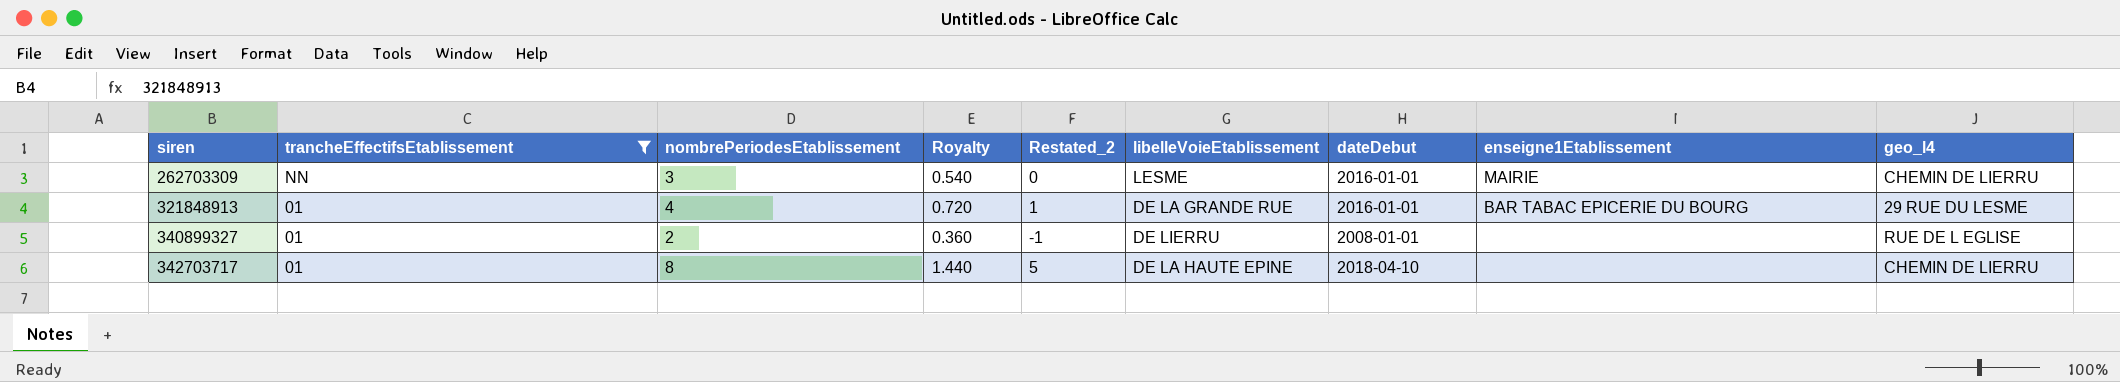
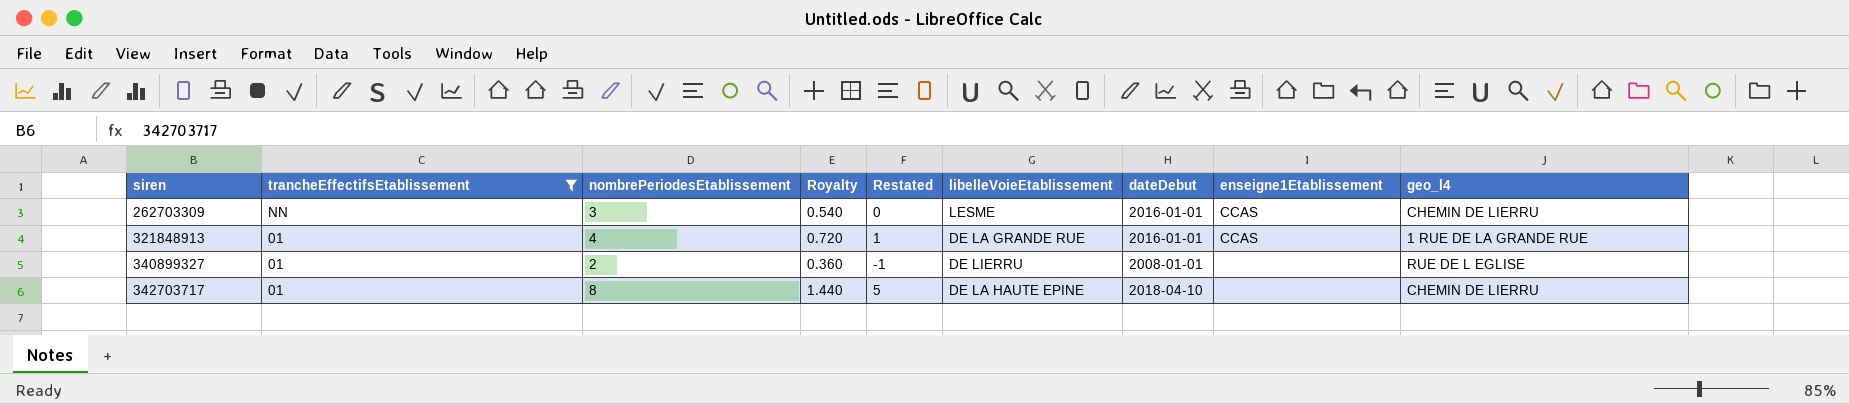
column name: Restated_2 -> Restated
262703309 | enseigne1Etablissement: MAIRIE -> CCAS
321848913 | enseigne1Etablissement: BAR TABAC EPICERIE DU BOURG -> CCAS
321848913 | geo_l4: 29 RUE DU LESME -> 1 RUE DE LA GRANDE RUE

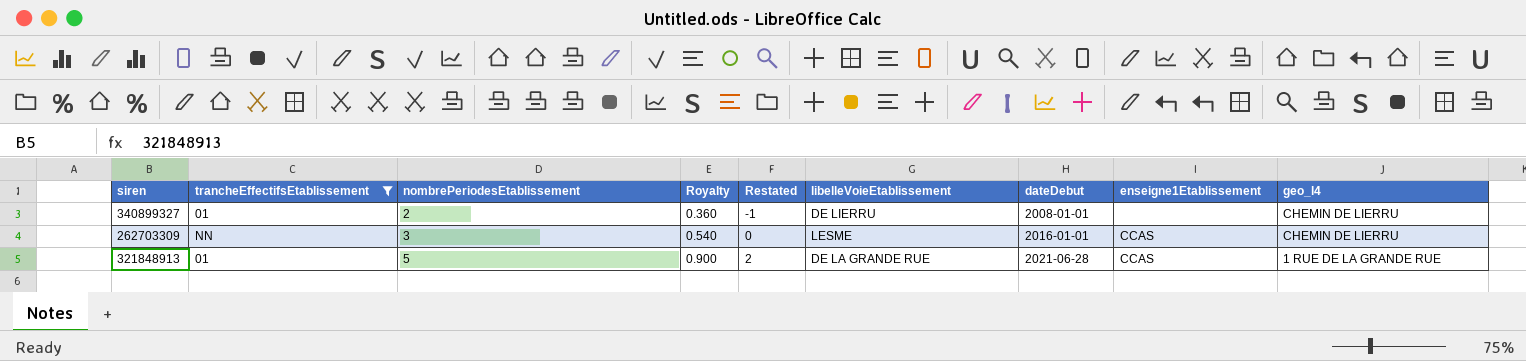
row order: siren ascending -> nombrePeriodesEtablissement ascending
row 342703717: 01 | 8 | 1.440 | 5 | DE LA HAUTE EPINE | 2018-04-10 | none | CHEMIN DE LIERRU -> none
340899327 | geo_l4: RUE DE L EGLISE -> CHEMIN DE LIERRU
321848913 | nombrePeriodesEtablissement: 4 -> 5
321848913 | Royalty: 0.720 -> 0.900
321848913 | Restated: 1 -> 2
321848913 | dateDebut: 2016-01-01 -> 2021-06-28

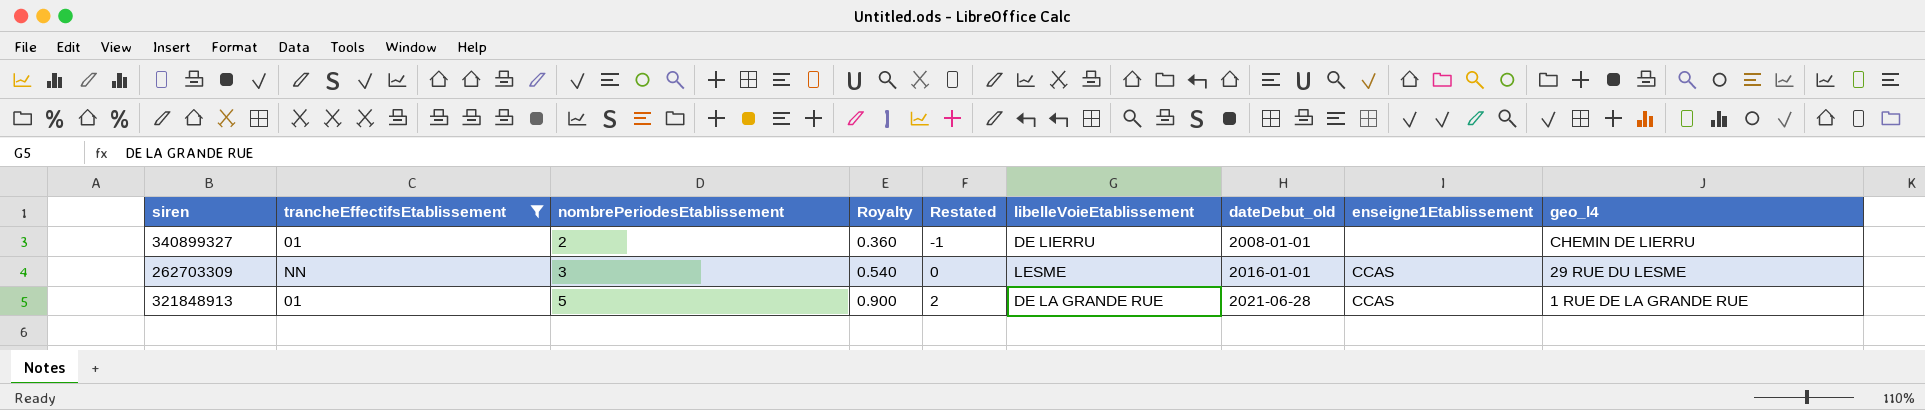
column name: dateDebut -> dateDebut_old
262703309 | geo_l4: CHEMIN DE LIERRU -> 29 RUE DU LESME

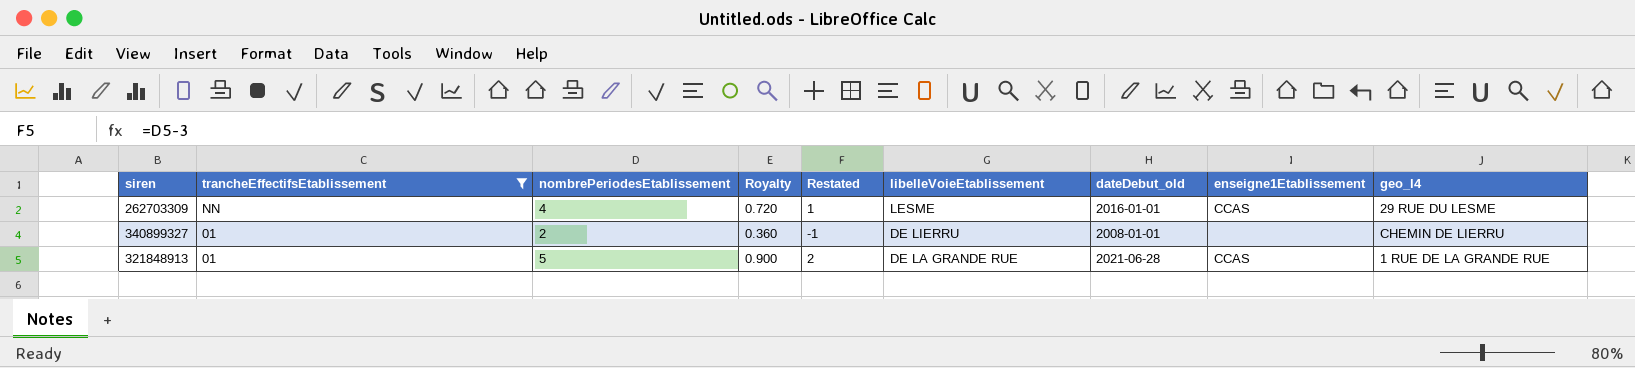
row order: nombrePeriodesEtablissement ascending -> trancheEffectifsEtablissement descending
262703309 | nombrePeriodesEtablissement: 3 -> 4
262703309 | Royalty: 0.540 -> 0.720
262703309 | Restated: 0 -> 1

